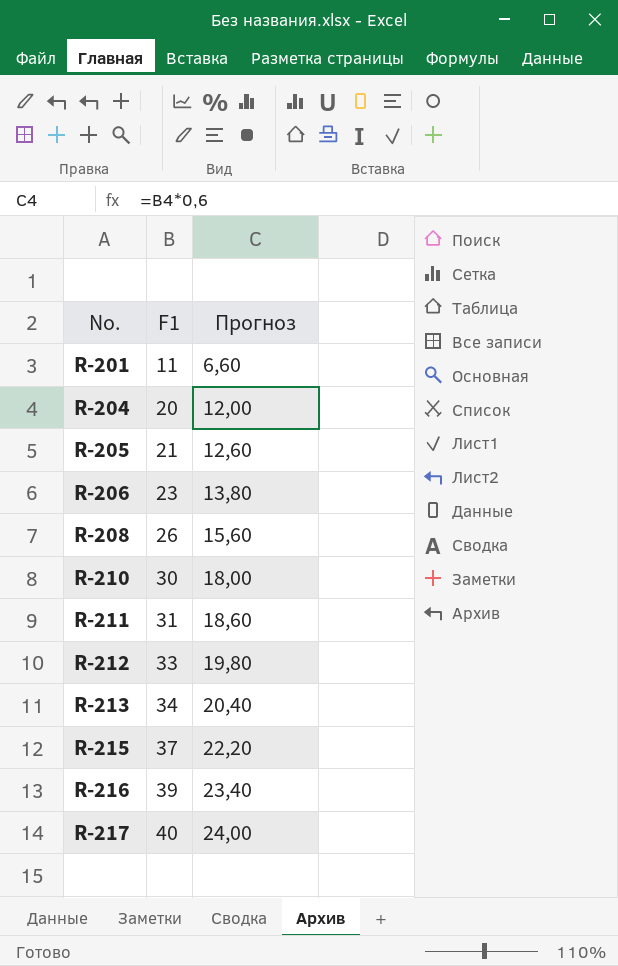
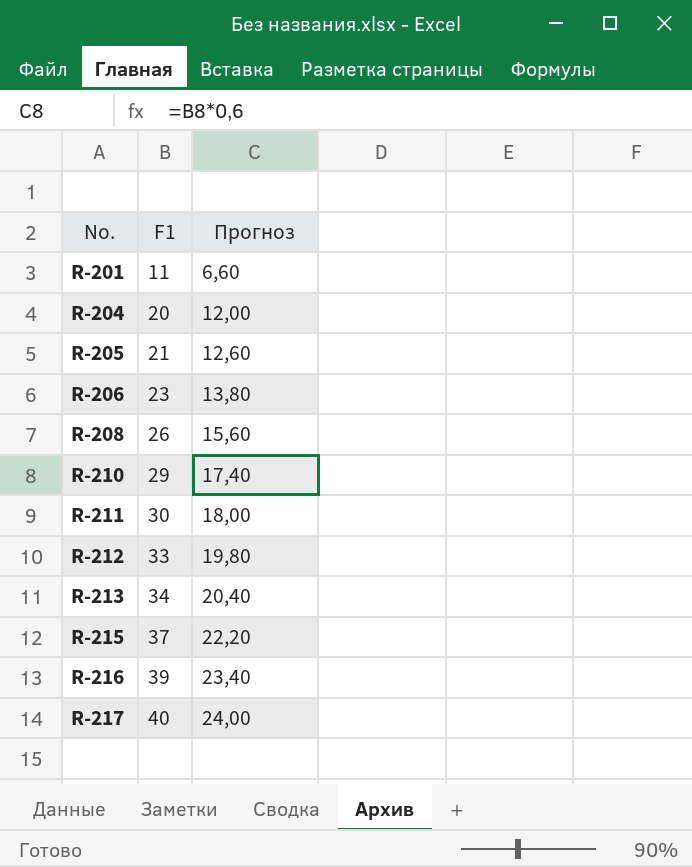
R-210 | F1: 30 -> 29
R-210 | Прогноз: 18,00 -> 17,40
R-211 | F1: 31 -> 30
R-211 | Прогноз: 18,60 -> 18,00

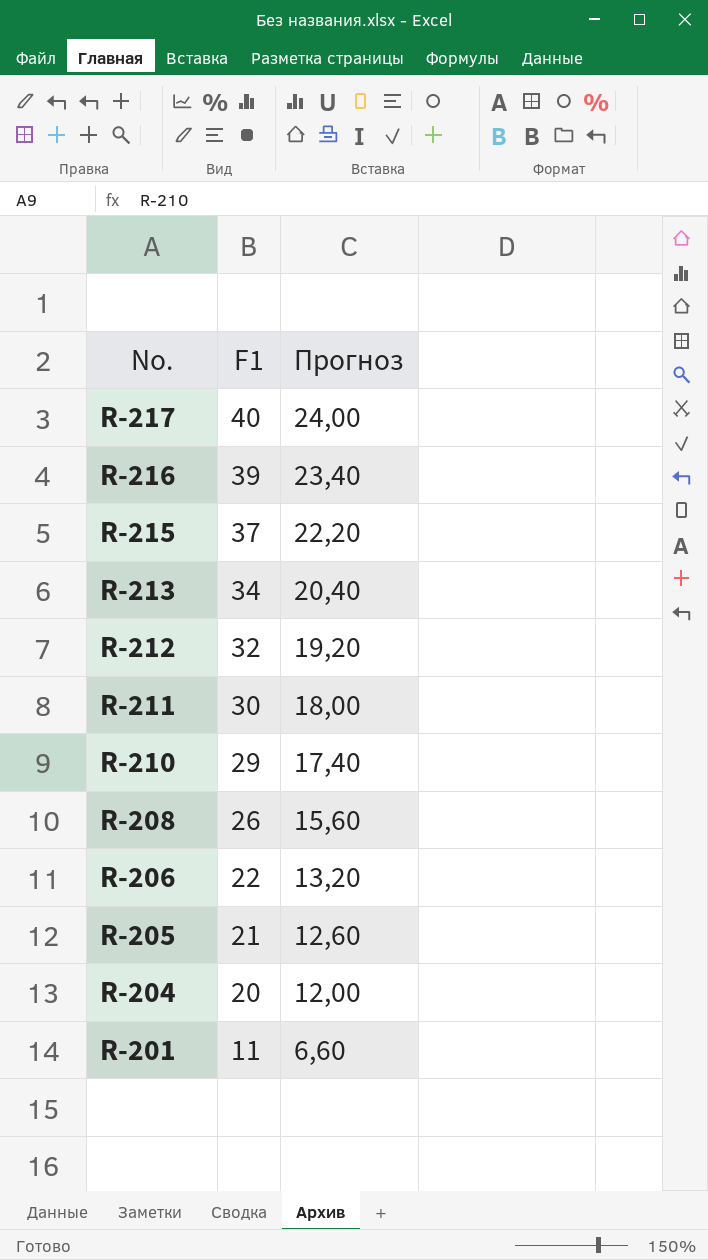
row order: No. ascending -> No. descending
R-212 | F1: 33 -> 32
R-212 | Прогноз: 19,80 -> 19,20
R-206 | F1: 23 -> 22
R-206 | Прогноз: 13,80 -> 13,20

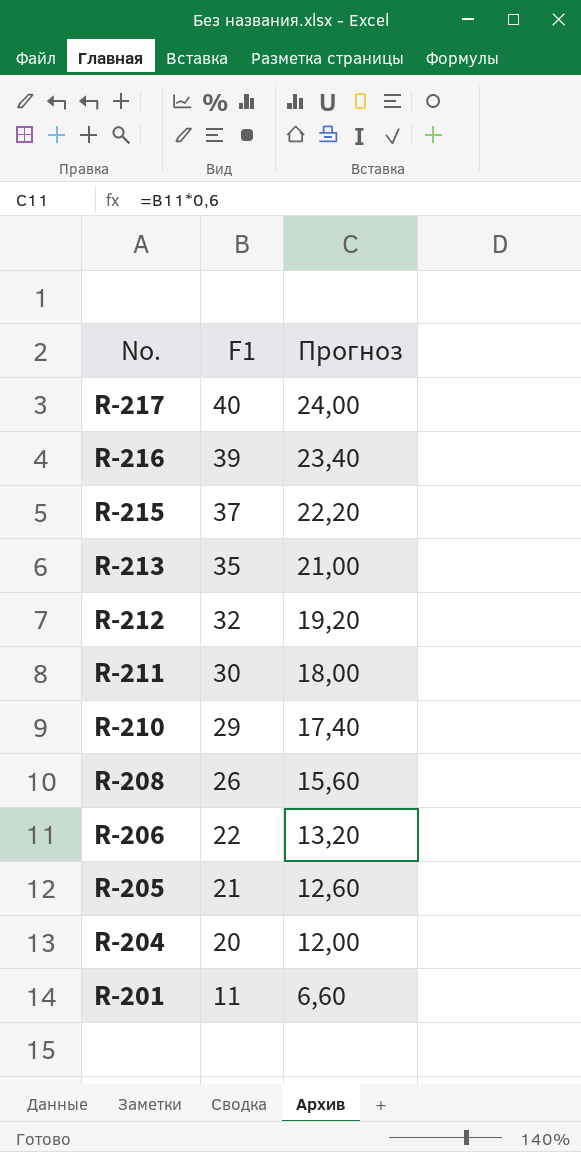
R-213 | F1: 34 -> 35
R-213 | Прогноз: 20,40 -> 21,00

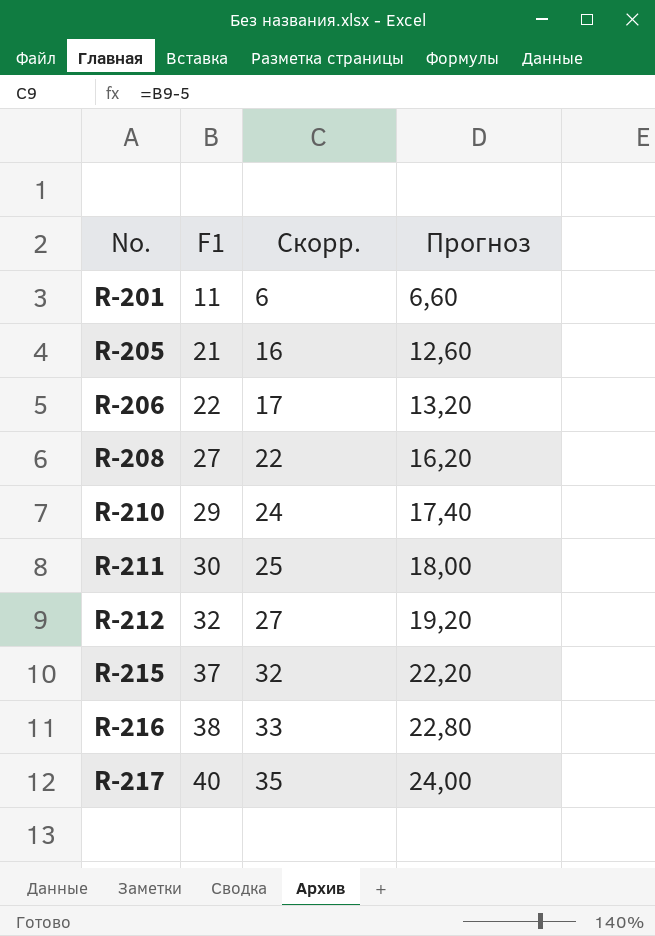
row order: No. descending -> No. ascending
column Скорр. | formula: none -> [F1] - 5
row R-213: 35 | 21,00 -> none
row R-204: 20 | 12,00 -> none
R-208 | F1: 26 -> 27
R-208 | Прогноз: 15,60 -> 16,20
R-216 | F1: 39 -> 38
R-216 | Прогноз: 23,40 -> 22,80

